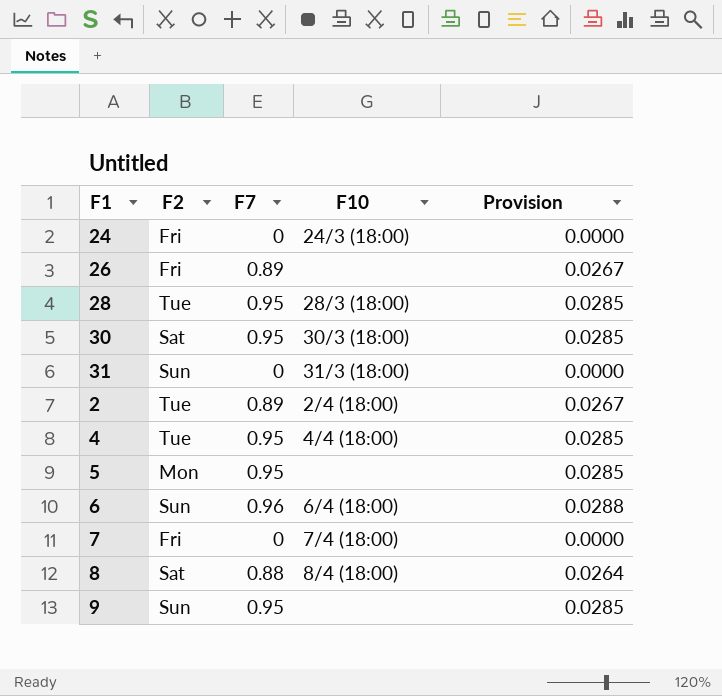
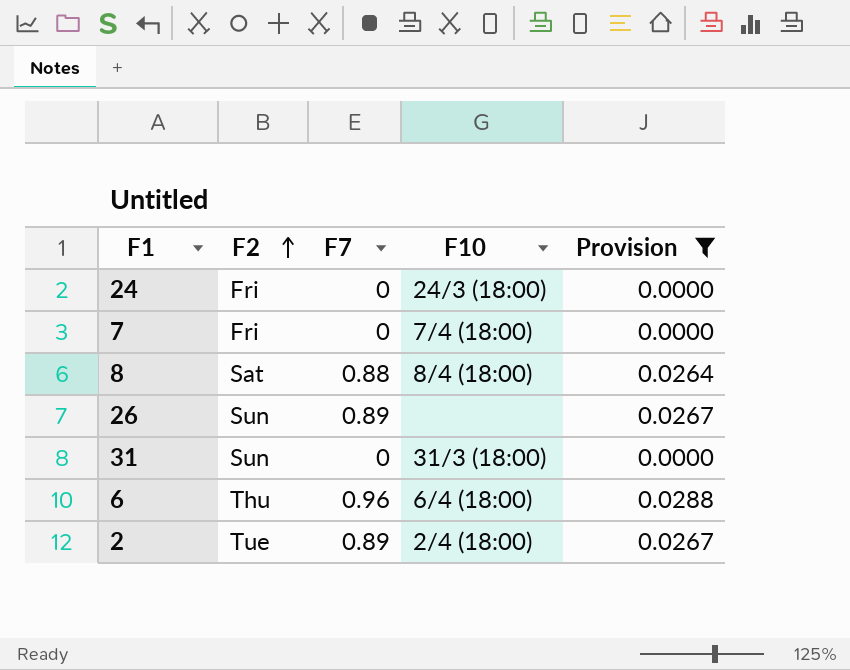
filter: none -> Provision != 0.0285
row order: none -> F2 ascending
26 | F2: Fri -> Sun
6 | F2: Sun -> Thu

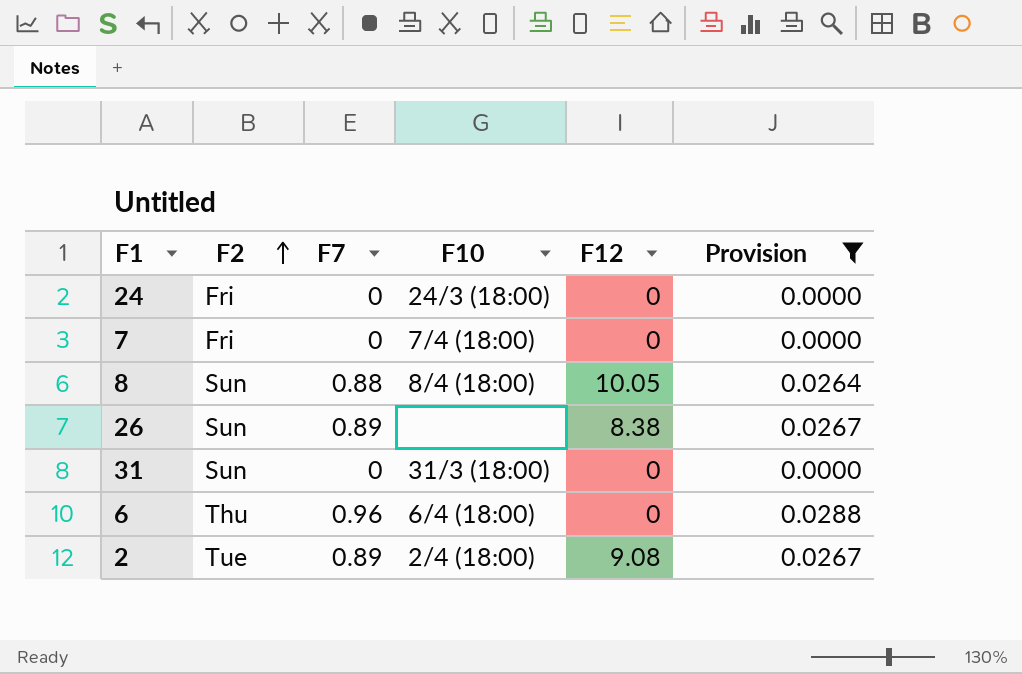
column F12 | position: none -> 5
8 | F2: Sat -> Sun

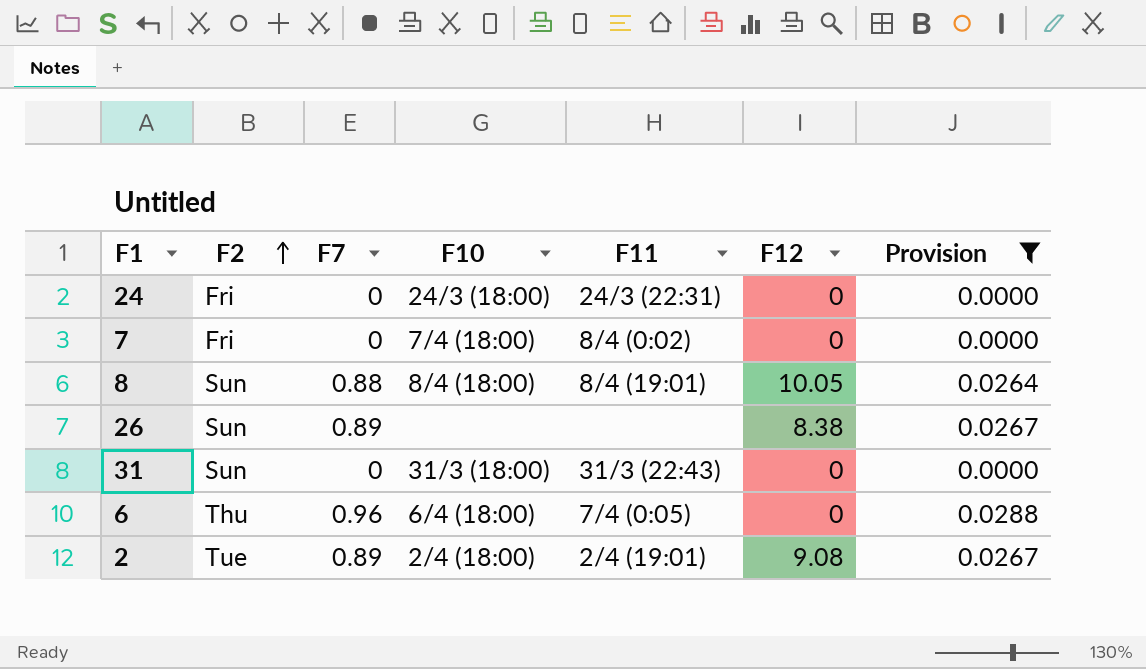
column F11 | position: none -> 5

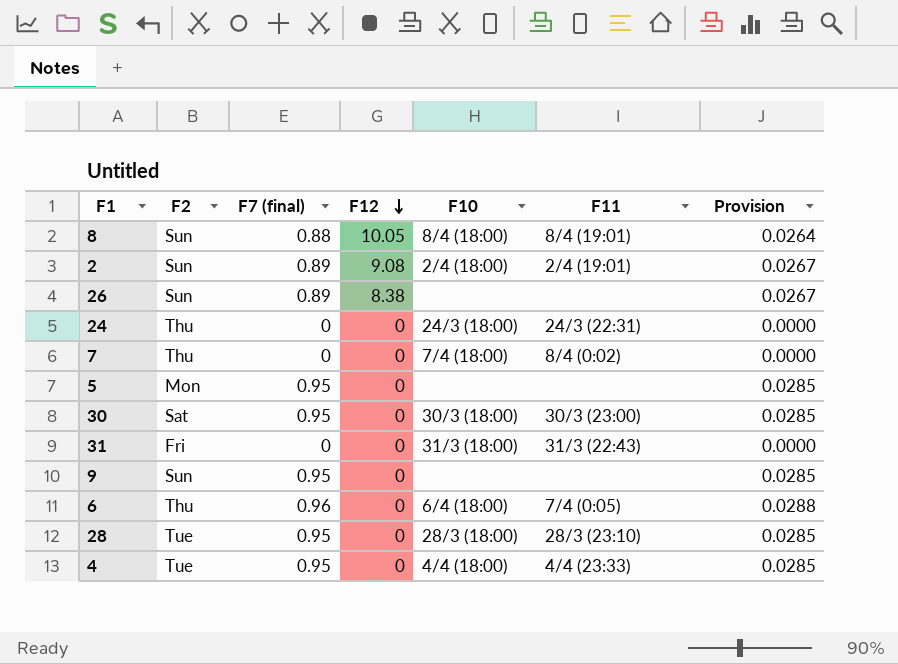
filter: Provision != 0.0285 -> none
row order: F2 ascending -> F12 descending
column name: F7 -> F7 (final)
column F12 | position: 6 -> 4
2 | F2: Tue -> Sun
24 | F2: Fri -> Thu
7 | F2: Fri -> Thu
31 | F2: Sun -> Fri

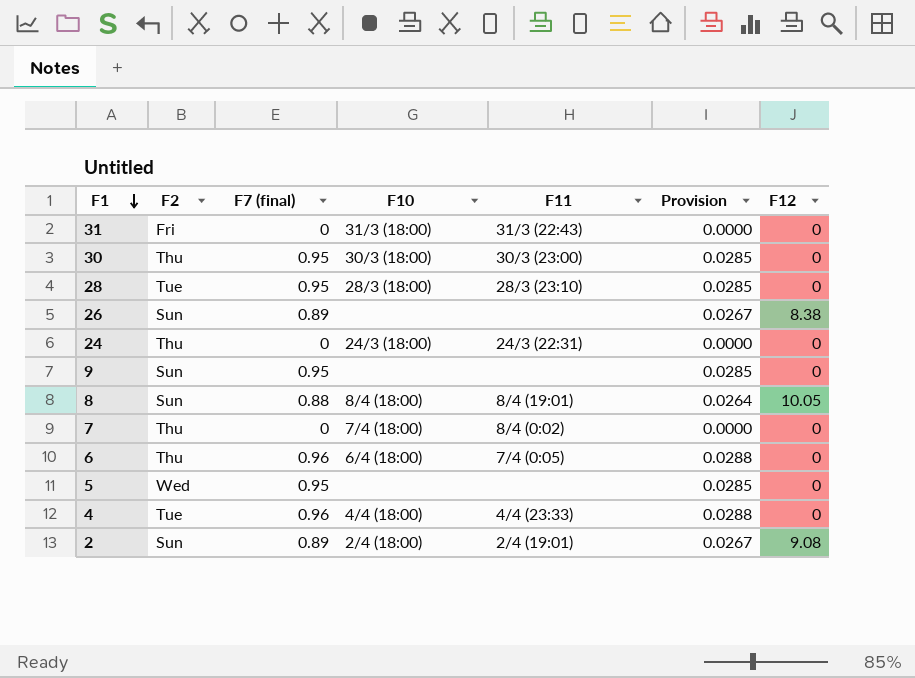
row order: F12 descending -> F1 descending
column F12 | position: 4 -> 7
30 | F2: Sat -> Thu
5 | F2: Mon -> Wed
4 | F7 (final): 0.95 -> 0.96
4 | Provision: 0.0285 -> 0.0288

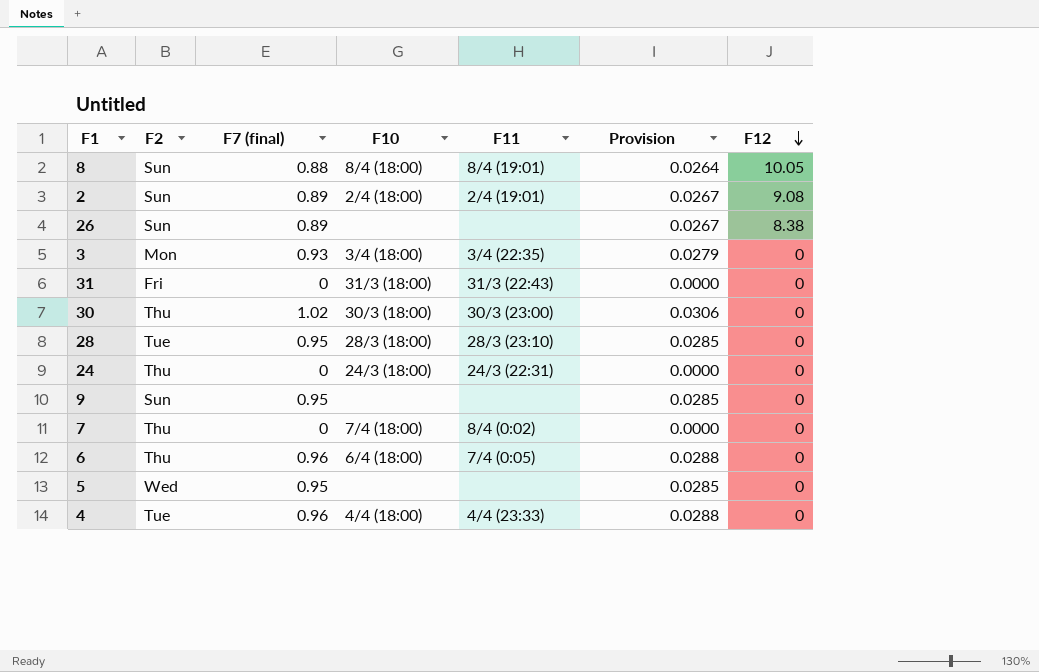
row order: F1 descending -> F12 descending
row 3: none -> Mon | 0.93 | 3/4 (18:00) | 3/4 (22:35) | 0.0279 | 0
30 | F7 (final): 0.95 -> 1.02
30 | Provision: 0.0285 -> 0.0306

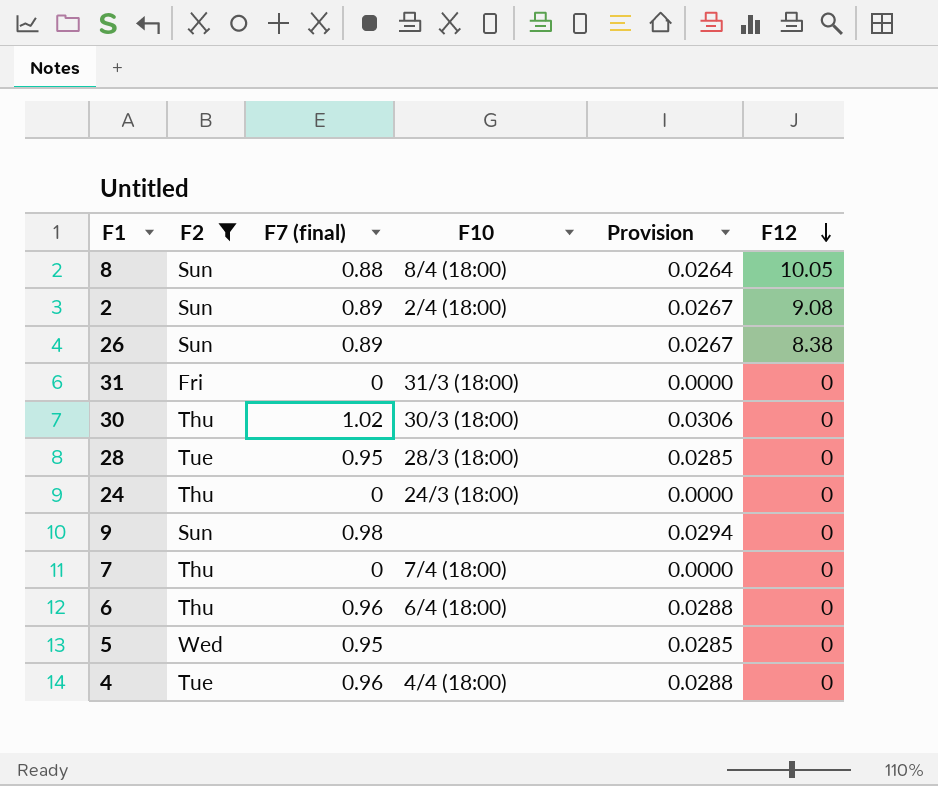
filter: none -> F2 != Mon
column F11 | position: 5 -> none
9 | F7 (final): 0.95 -> 0.98
9 | Provision: 0.0285 -> 0.0294

